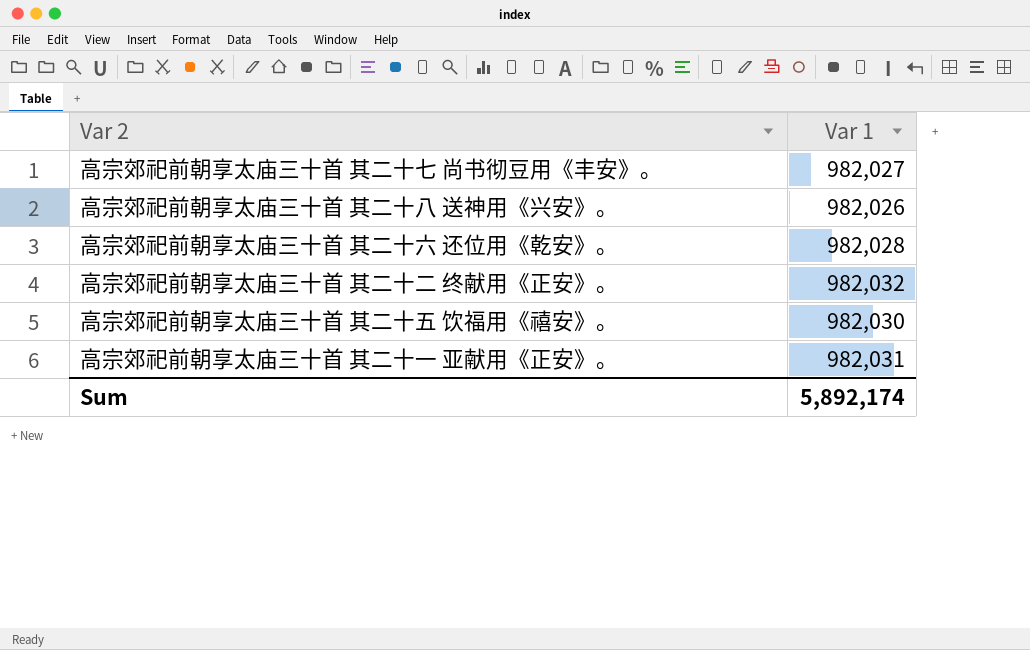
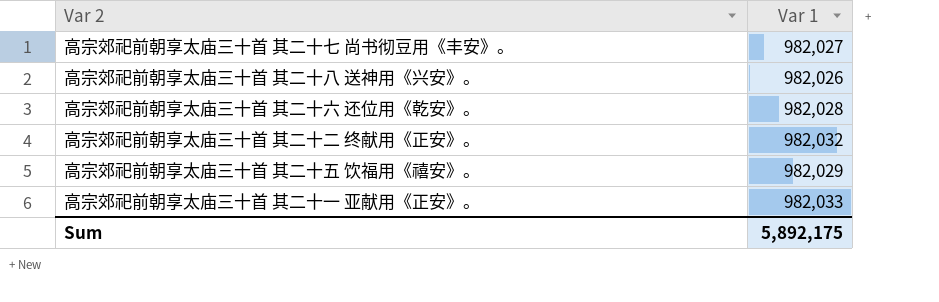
高宗郊祀前朝享太庙三十首 其二十五 饮福用《禧安》。 | Var 1: 982,030 -> 982,029
高宗郊祀前朝享太庙三十首 其二十一 亚献用《正安》。 | Var 1: 982,031 -> 982,033
Sum | Var 1: 5,892,174 -> 5,892,175

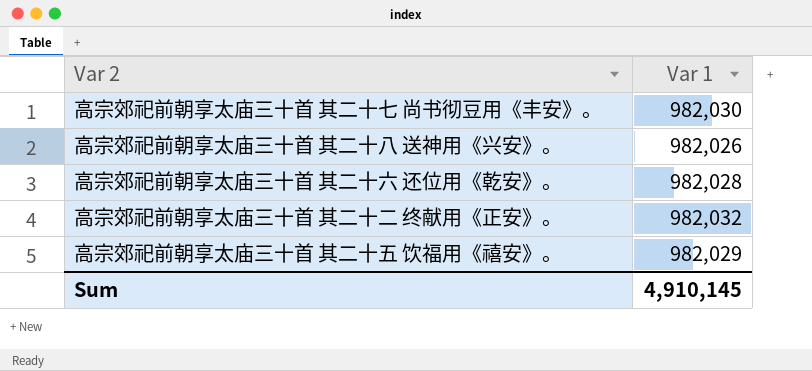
row 高宗郊祀前朝享太庙三十首 其二十一 亚献用《正安》。: 982,033 -> none
高宗郊祀前朝享太庙三十首 其二十七 尚书彻豆用《丰安》。 | Var 1: 982,027 -> 982,030
Sum | Var 1: 5,892,175 -> 4,910,145

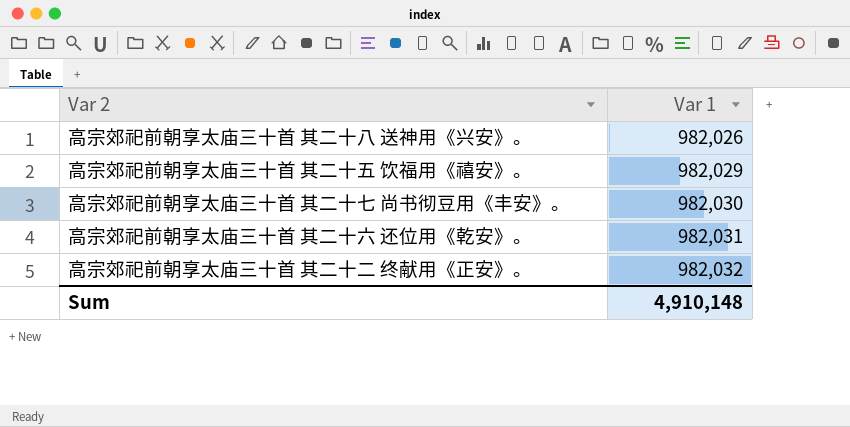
row order: none -> Var 1 ascending
高宗郊祀前朝享太庙三十首 其二十六 还位用《乾安》。 | Var 1: 982,028 -> 982,031
Sum | Var 1: 4,910,145 -> 4,910,148

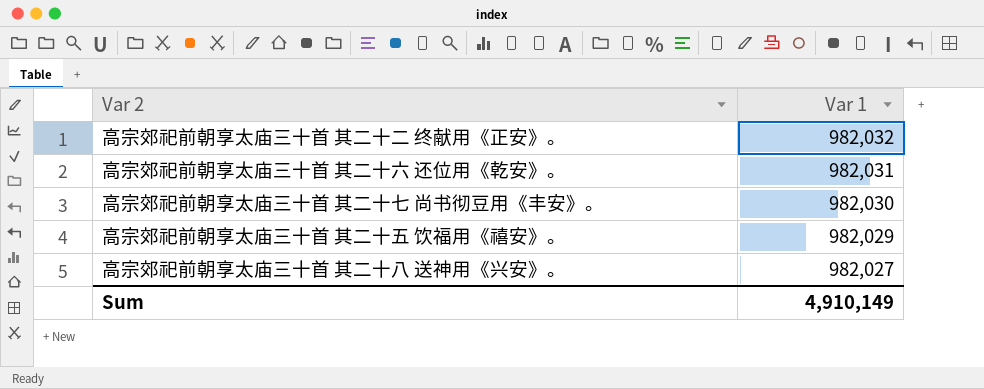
row order: Var 1 ascending -> Var 1 descending
高宗郊祀前朝享太庙三十首 其二十八 送神用《兴安》。 | Var 1: 982,026 -> 982,027
Sum | Var 1: 4,910,148 -> 4,910,149

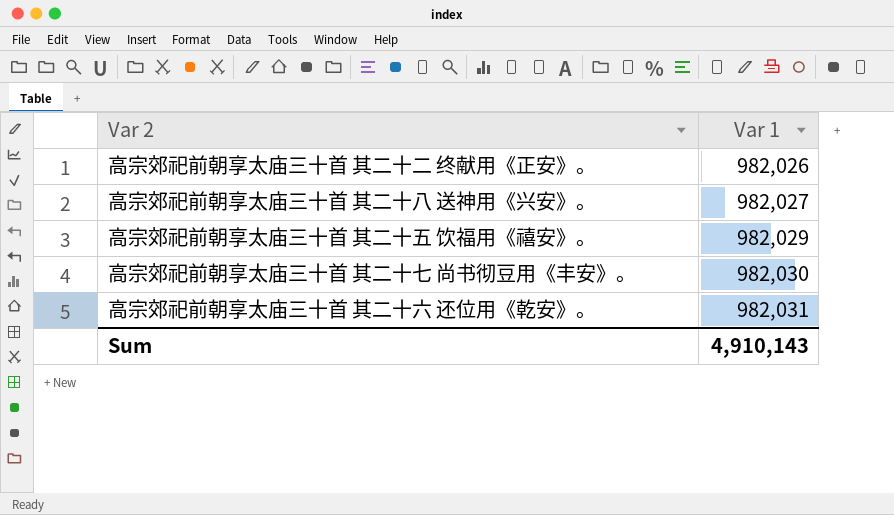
row order: Var 1 descending -> Var 1 ascending
高宗郊祀前朝享太庙三十首 其二十二 终献用《正安》。 | Var 1: 982,032 -> 982,026
Sum | Var 1: 4,910,149 -> 4,910,143

